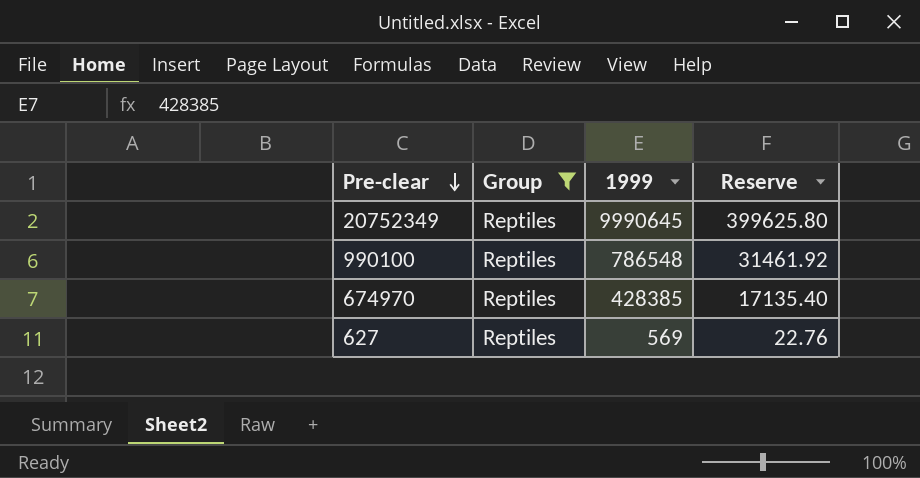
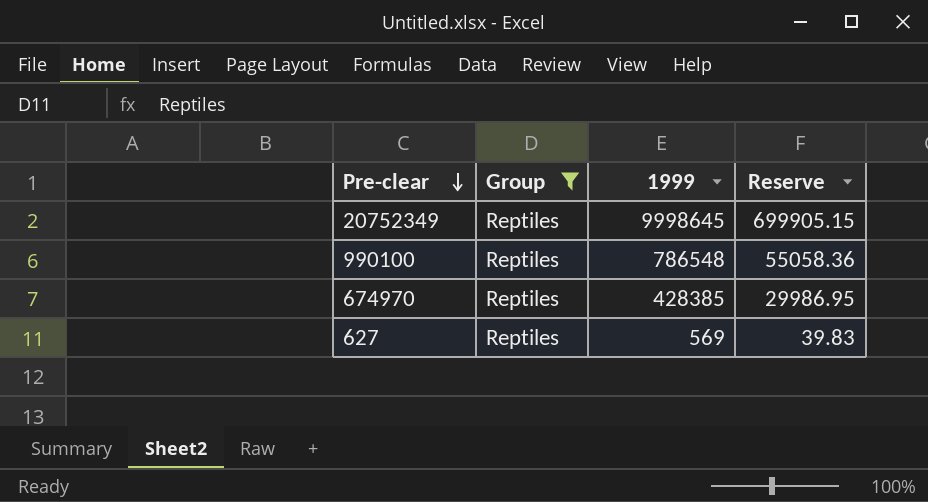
column Reserve | formula: [1999] * 0.04 -> [1999] * 0.07
20752349 | 1999: 9990645 -> 9998645

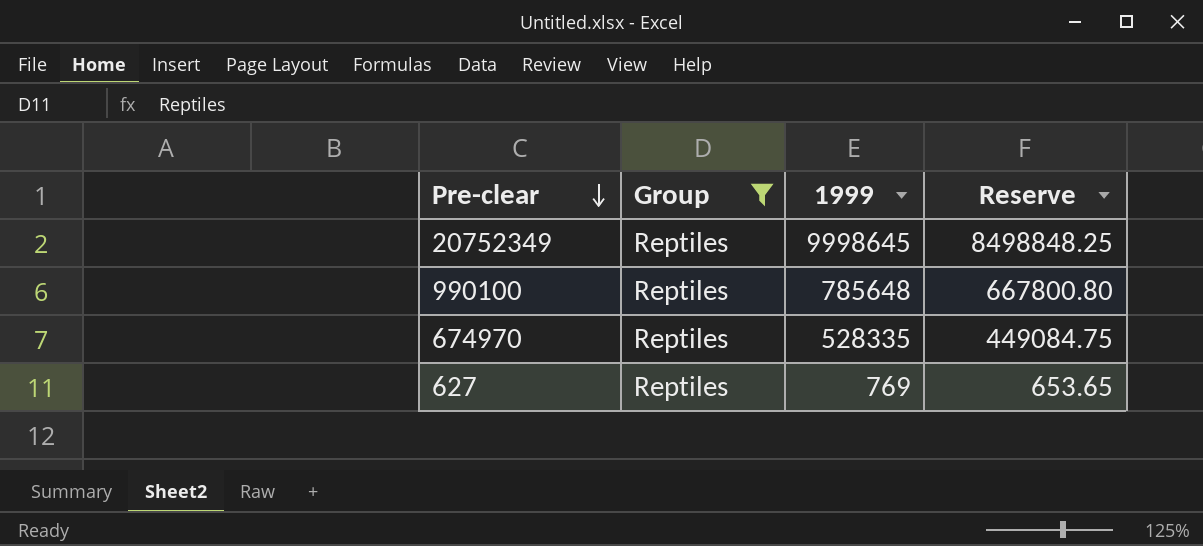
column Reserve | formula: [1999] * 0.07 -> [1999] * 0.85
990100 | 1999: 786548 -> 785648
674970 | 1999: 428385 -> 528335
627 | 1999: 569 -> 769

